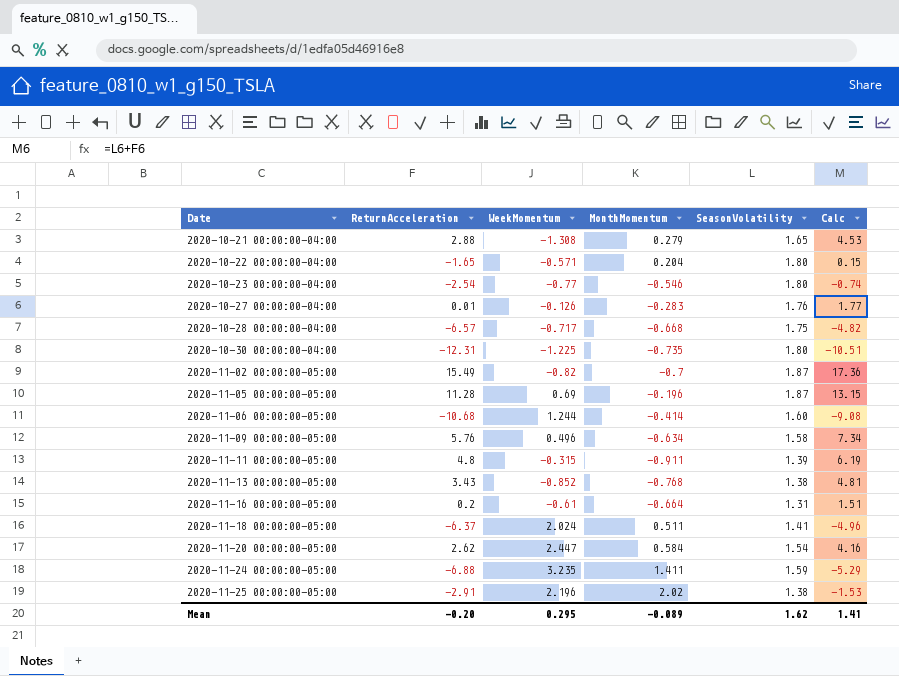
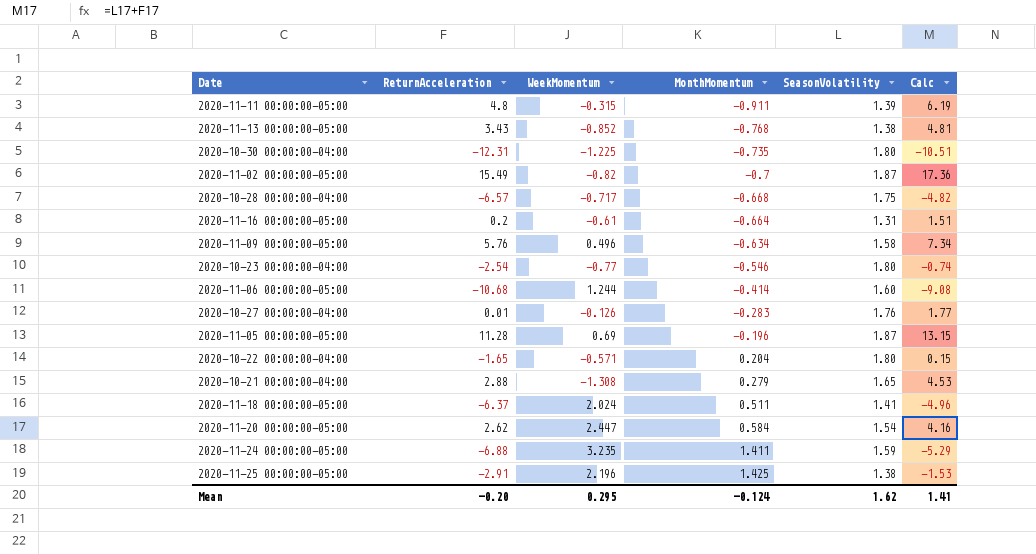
row order: Date ascending -> MonthMomentum ascending
2020-11-25 00:00:00-05:00 | MonthMomentum: 2.02 -> 1.425
Mean | MonthMomentum: -0.089 -> -0.124

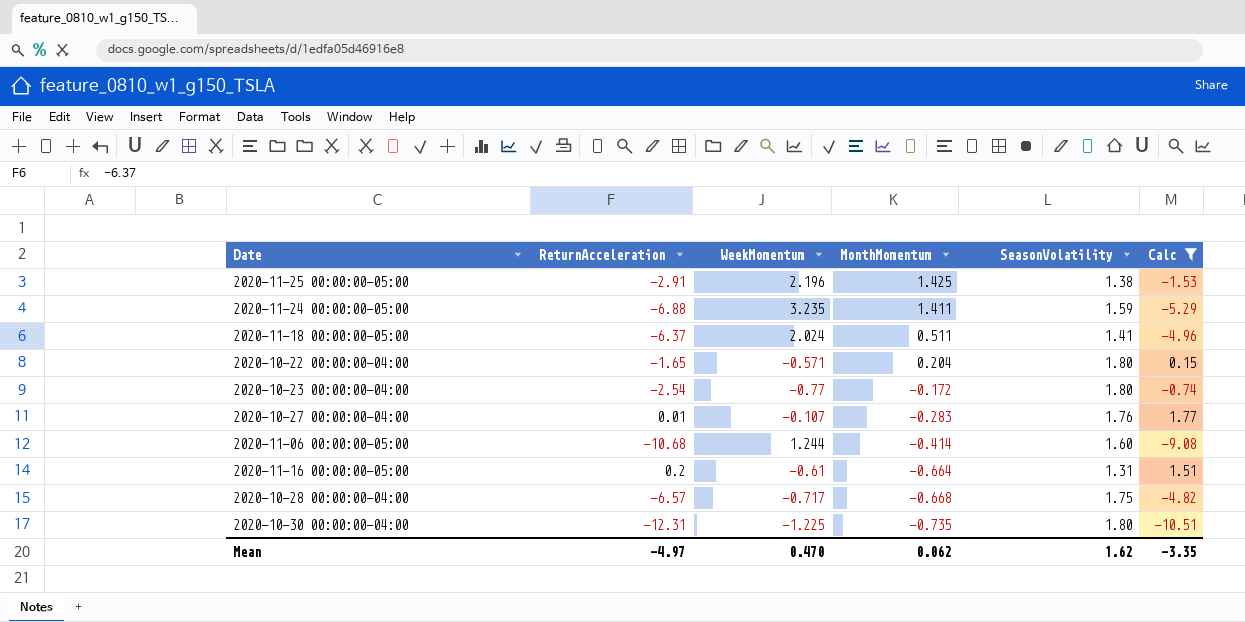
filter: none -> Calc <= 1.77
row order: MonthMomentum ascending -> MonthMomentum descending
2020-10-23 00:00:00-04:00 | MonthMomentum: -0.546 -> -0.172
2020-10-27 00:00:00-04:00 | WeekMomentum: -0.126 -> -0.107
Mean | ReturnAcceleration: -0.20 -> -4.97
Mean | WeekMomentum: 0.295 -> 0.470
Mean | MonthMomentum: -0.124 -> 0.062
Mean | Calc: 1.41 -> -3.35

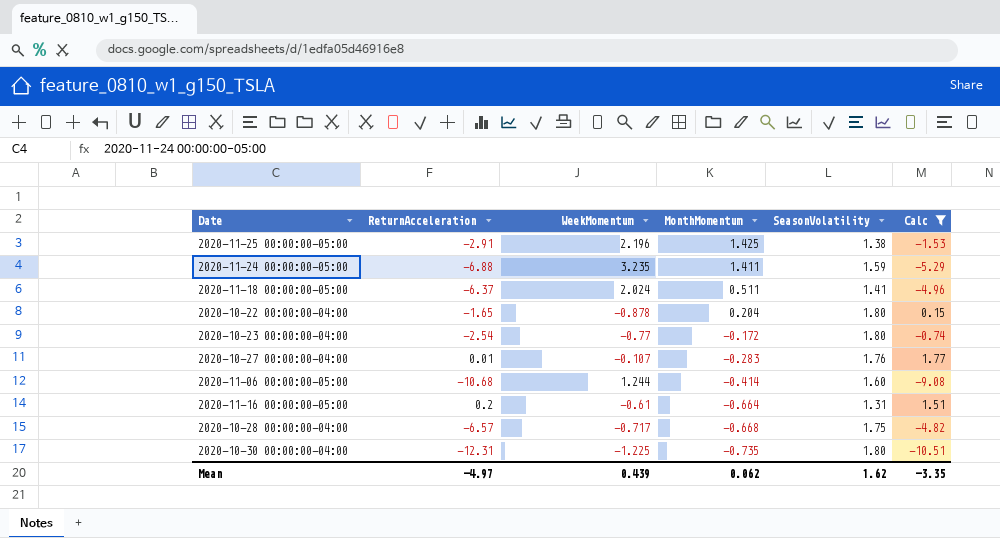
2020-10-22 00:00:00-04:00 | WeekMomentum: -0.571 -> -0.878
Mean | WeekMomentum: 0.470 -> 0.439

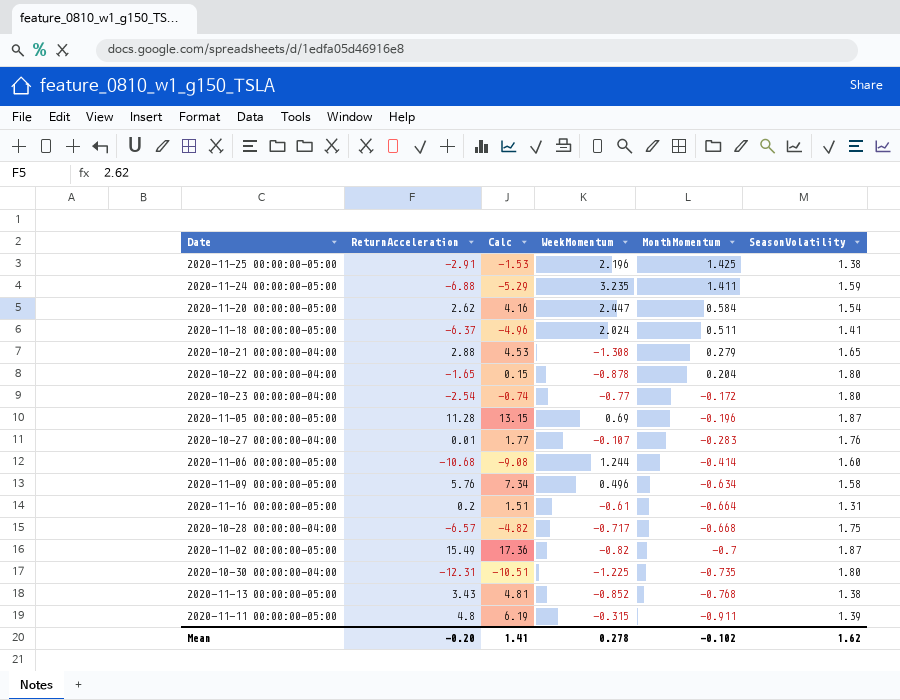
filter: Calc <= 1.77 -> none
column Calc | position: 6 -> 3
Mean | ReturnAcceleration: -4.97 -> -0.20
Mean | Calc: -3.35 -> 1.41
Mean | WeekMomentum: 0.439 -> 0.278
Mean | MonthMomentum: 0.062 -> -0.102

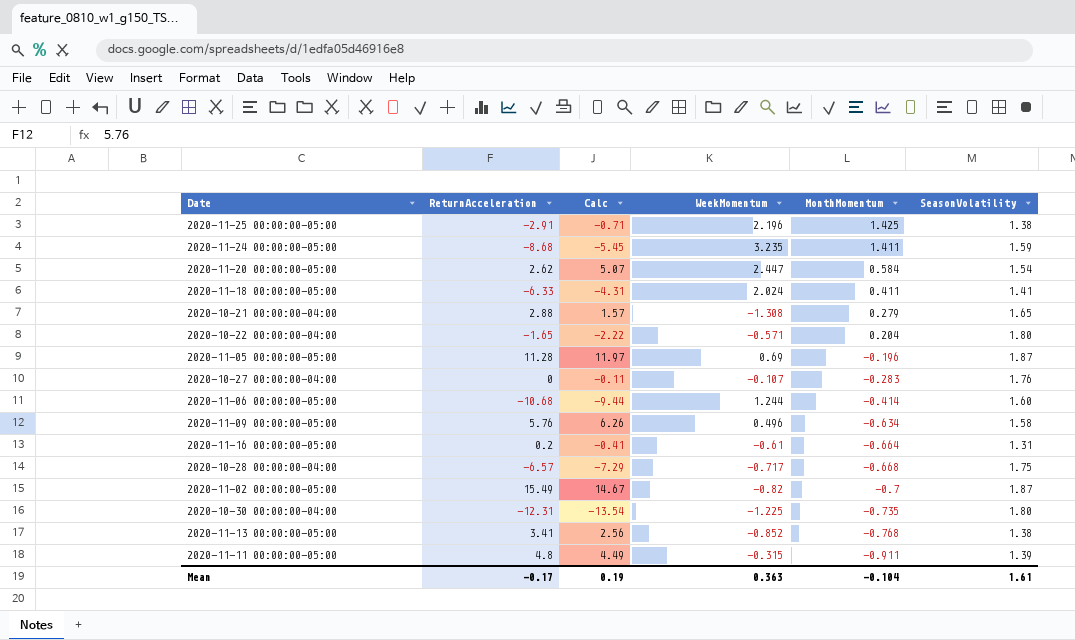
column Calc | formula: [ReturnAcceleration] + [SeasonVolatility] -> [ReturnAcceleration] + [WeekMomentum]
row 2020-10-23 00:00:00-04:00: -2.54 | -0.74 | -0.77 | -0.172 | 1.80 -> none
2020-11-24 00:00:00-05:00 | ReturnAcceleration: -6.88 -> -8.68
2020-11-18 00:00:00-05:00 | ReturnAcceleration: -6.37 -> -6.33
2020-11-18 00:00:00-05:00 | MonthMomentum: 0.511 -> 0.411
2020-10-22 00:00:00-04:00 | WeekMomentum: -0.878 -> -0.571
2020-10-27 00:00:00-04:00 | ReturnAcceleration: 0.01 -> 0
2020-11-13 00:00:00-05:00 | ReturnAcceleration: 3.43 -> 3.41
Mean | ReturnAcceleration: -0.20 -> -0.17
Mean | Calc: 1.41 -> 0.19
Mean | WeekMomentum: 0.278 -> 0.363
Mean | MonthMomentum: -0.102 -> -0.104
Mean | SeasonVolatility: 1.62 -> 1.61

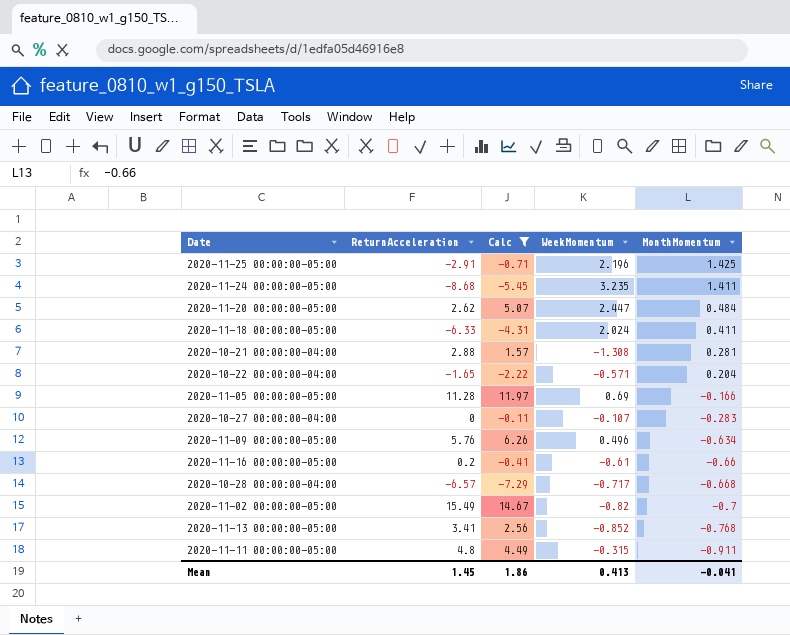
filter: none -> Calc >= -7.29
column SeasonVolatility | position: 6 -> none
2020-11-20 00:00:00-05:00 | MonthMomentum: 0.584 -> 0.484
2020-10-21 00:00:00-04:00 | MonthMomentum: 0.279 -> 0.281
2020-11-05 00:00:00-05:00 | MonthMomentum: -0.196 -> -0.166
2020-11-16 00:00:00-05:00 | MonthMomentum: -0.664 -> -0.66
Mean | ReturnAcceleration: -0.17 -> 1.45
Mean | Calc: 0.19 -> 1.86
Mean | WeekMomentum: 0.363 -> 0.413
Mean | MonthMomentum: -0.104 -> -0.041

